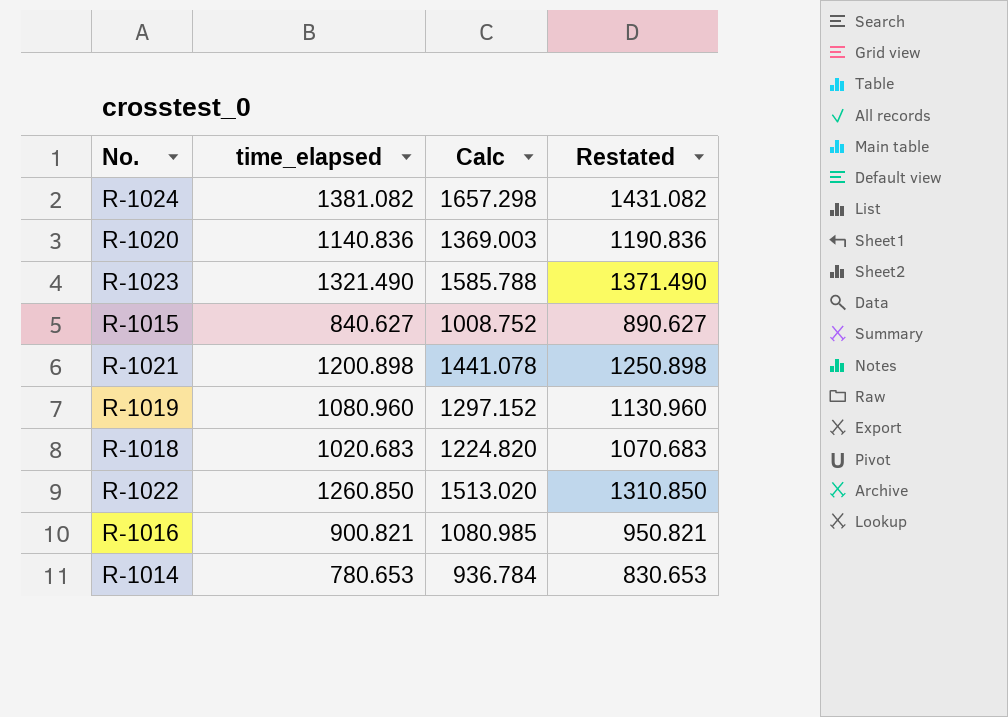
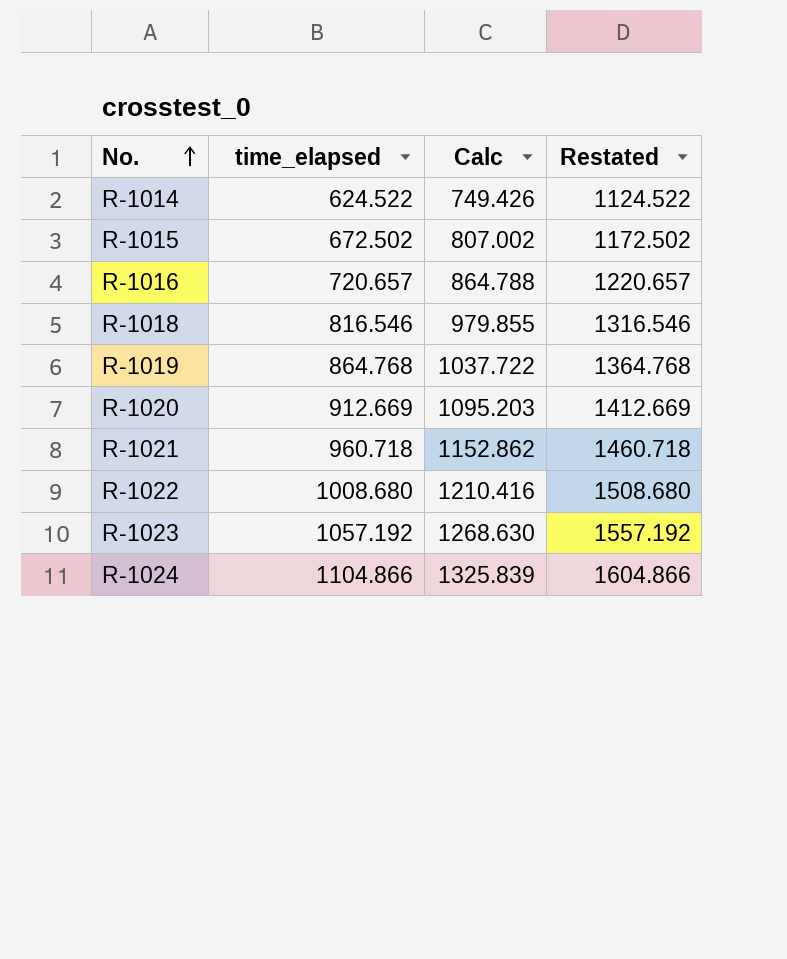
row order: none -> No. ascending
column Restated | formula: [time_elapsed] + 50 -> [time_elapsed] + 500
R-1014 | time_elapsed: 780.653 -> 624.522
R-1014 | Calc: 936.784 -> 749.426
R-1015 | time_elapsed: 840.627 -> 672.502
R-1015 | Calc: 1008.752 -> 807.002
R-1016 | time_elapsed: 900.821 -> 720.657
R-1016 | Calc: 1080.985 -> 864.788
R-1018 | time_elapsed: 1020.683 -> 816.546
R-1018 | Calc: 1224.820 -> 979.855
R-1019 | time_elapsed: 1080.960 -> 864.768
R-1019 | Calc: 1297.152 -> 1037.722
R-1020 | time_elapsed: 1140.836 -> 912.669
R-1020 | Calc: 1369.003 -> 1095.203
R-1021 | time_elapsed: 1200.898 -> 960.718
R-1021 | Calc: 1441.078 -> 1152.862
R-1022 | time_elapsed: 1260.850 -> 1008.680
R-1022 | Calc: 1513.020 -> 1210.416
R-1023 | time_elapsed: 1321.490 -> 1057.192
R-1023 | Calc: 1585.788 -> 1268.630
R-1024 | time_elapsed: 1381.082 -> 1104.866
R-1024 | Calc: 1657.298 -> 1325.839

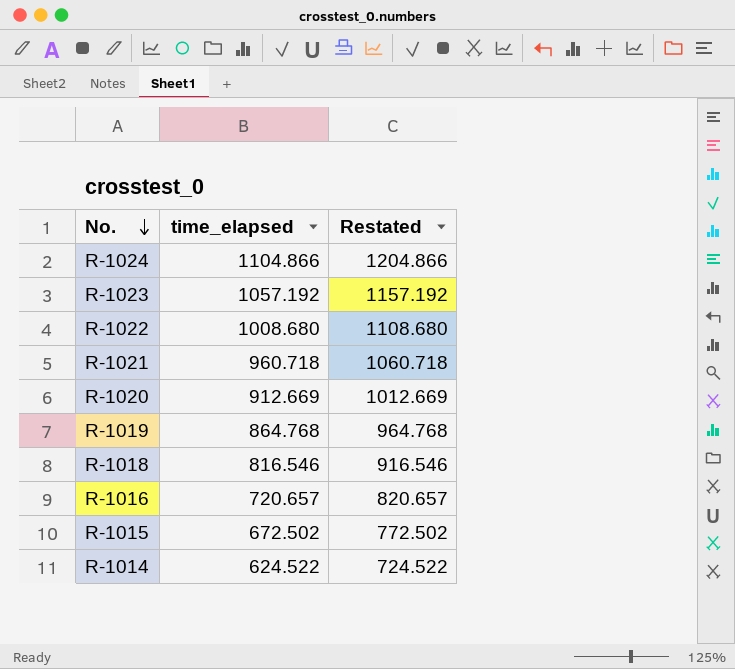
row order: No. ascending -> No. descending
column Calc | formula: [time_elapsed] * 1.2 -> none
column Restated | formula: [time_elapsed] + 500 -> [time_elapsed] + 100

